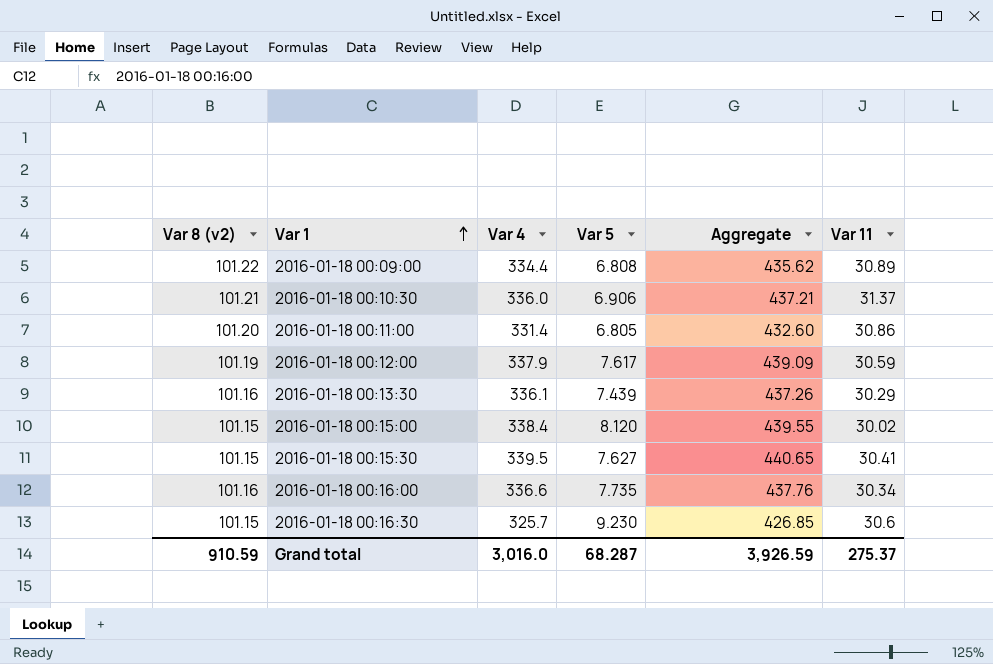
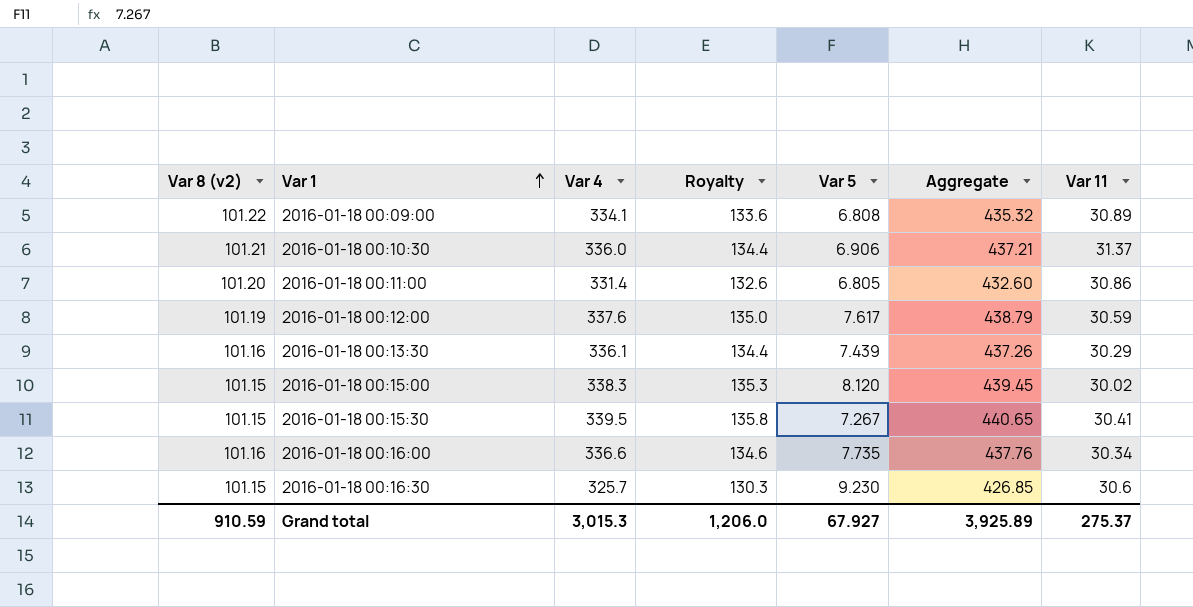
column Royalty | formula: none -> [Var 4] * 0.4
2016-01-18 00:09:00 | Var 4: 334.4 -> 334.1
2016-01-18 00:09:00 | Aggregate: 435.62 -> 435.32
2016-01-18 00:12:00 | Var 4: 337.9 -> 337.6
2016-01-18 00:12:00 | Aggregate: 439.09 -> 438.79
2016-01-18 00:15:00 | Var 4: 338.4 -> 338.3
2016-01-18 00:15:00 | Aggregate: 439.55 -> 439.45
2016-01-18 00:15:30 | Var 5: 7.627 -> 7.267
Grand total | Var 4: 3,016.0 -> 3,015.3
Grand total | Var 5: 68.287 -> 67.927
Grand total | Aggregate: 3,926.59 -> 3,925.89

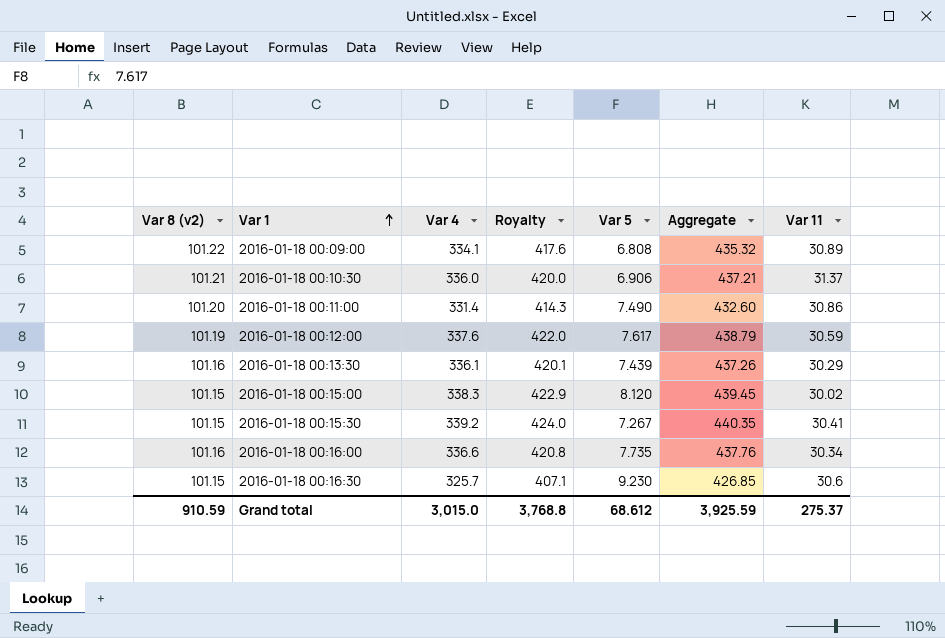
column Royalty | formula: [Var 4] * 0.4 -> [Var 4] * 1.25
2016-01-18 00:11:00 | Var 5: 6.805 -> 7.490
2016-01-18 00:15:30 | Var 4: 339.5 -> 339.2
2016-01-18 00:15:30 | Aggregate: 440.65 -> 440.35
Grand total | Var 4: 3,015.3 -> 3,015.0
Grand total | Royalty: 1,206.0 -> 3,768.8
Grand total | Var 5: 67.927 -> 68.612
Grand total | Aggregate: 3,925.89 -> 3,925.59

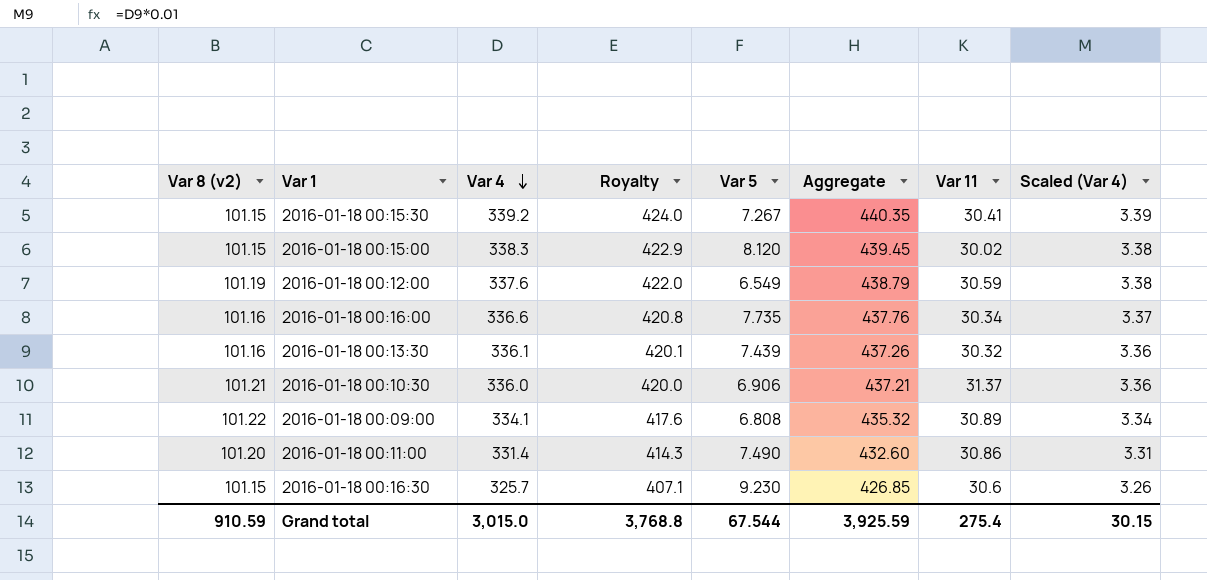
row order: Var 1 ascending -> Var 4 descending
column Scaled (Var 4) | formula: none -> [Var 4] * 0.01
2016-01-18 00:12:00 | Var 5: 7.617 -> 6.549
2016-01-18 00:13:30 | Var 11: 30.29 -> 30.32
Grand total | Var 5: 68.612 -> 67.544
Grand total | Var 11: 275.37 -> 275.4

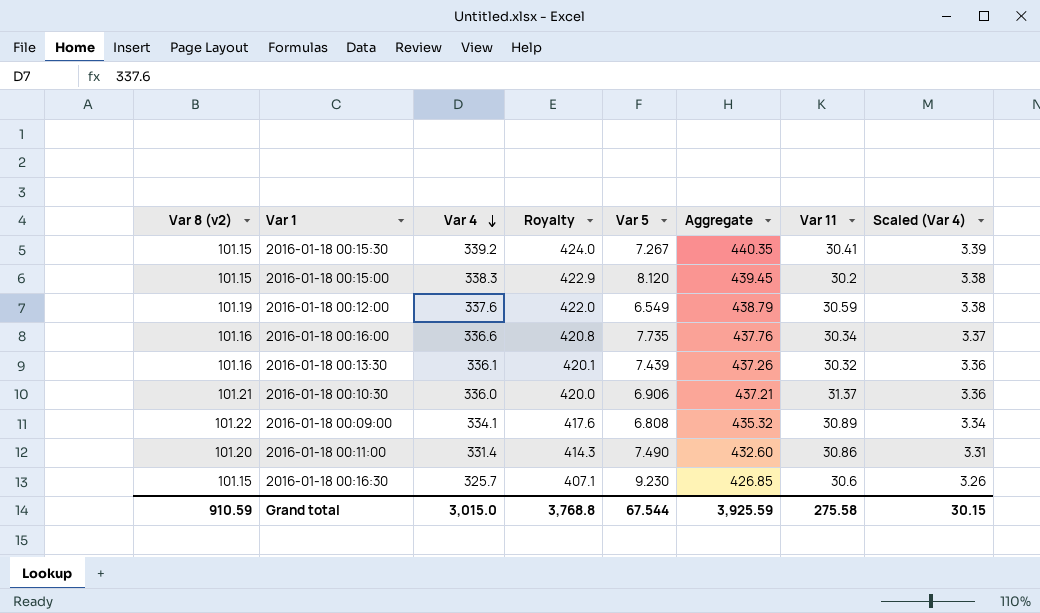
2016-01-18 00:15:00 | Var 11: 30.02 -> 30.2
Grand total | Var 11: 275.4 -> 275.58

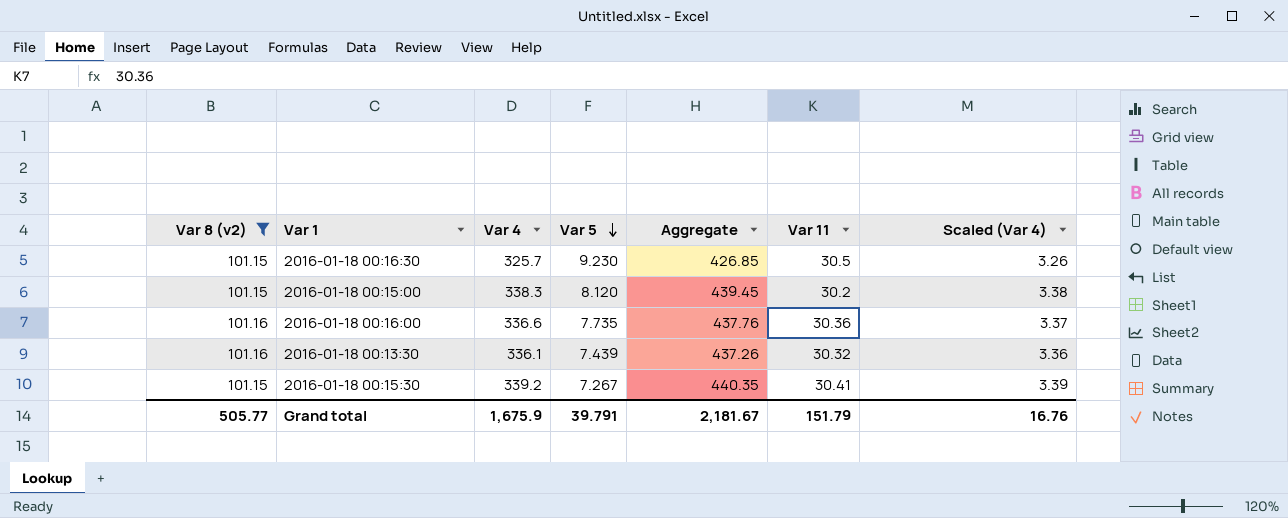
filter: none -> Var 8 (v2) <= 101.16
row order: Var 4 descending -> Var 5 descending
column Royalty | formula: [Var 4] * 1.25 -> none
2016-01-18 00:16:30 | Var 11: 30.6 -> 30.5
2016-01-18 00:16:00 | Var 11: 30.34 -> 30.36
Grand total | Var 8 (v2): 910.59 -> 505.77
Grand total | Var 4: 3,015.0 -> 1,675.9
Grand total | Var 5: 67.544 -> 39.791
Grand total | Aggregate: 3,925.59 -> 2,181.67
Grand total | Var 11: 275.58 -> 151.79
Grand total | Scaled (Var 4): 30.15 -> 16.76

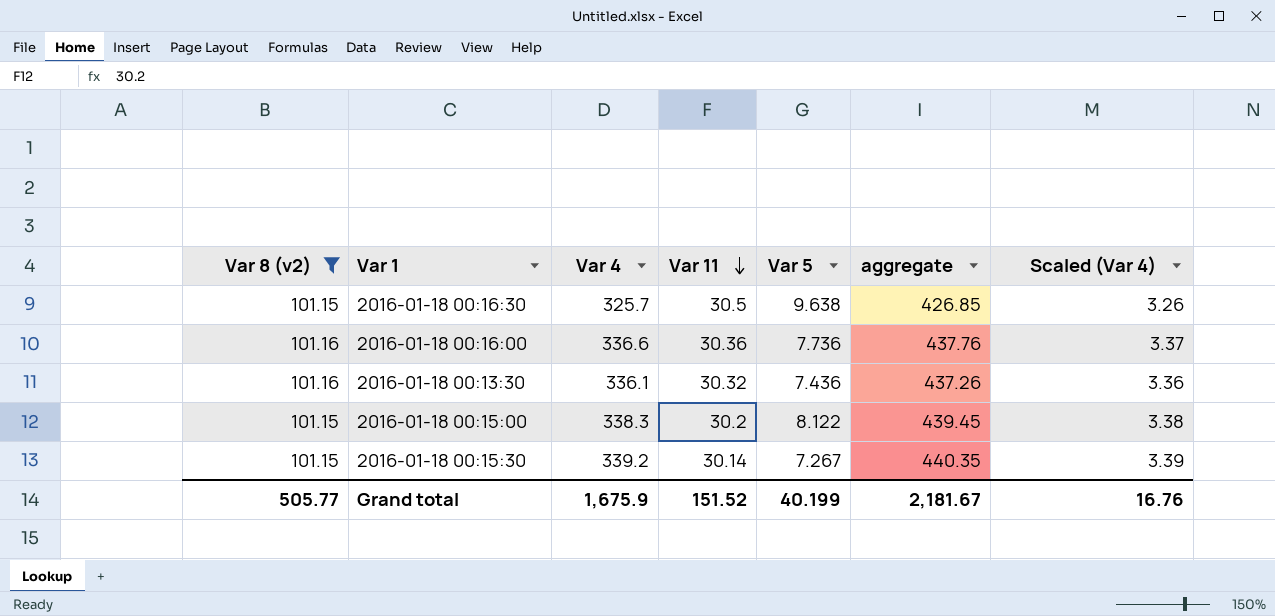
row order: Var 5 descending -> Var 11 descending
column Var 11 | position: 6 -> 4
column name: Aggregate -> aggregate
2016-01-18 00:16:30 | Var 5: 9.230 -> 9.638
2016-01-18 00:16:00 | Var 5: 7.735 -> 7.736
2016-01-18 00:13:30 | Var 5: 7.439 -> 7.436
2016-01-18 00:15:00 | Var 5: 8.120 -> 8.122
2016-01-18 00:15:30 | Var 11: 30.41 -> 30.14
Grand total | Var 11: 151.79 -> 151.52
Grand total | Var 5: 39.791 -> 40.199

